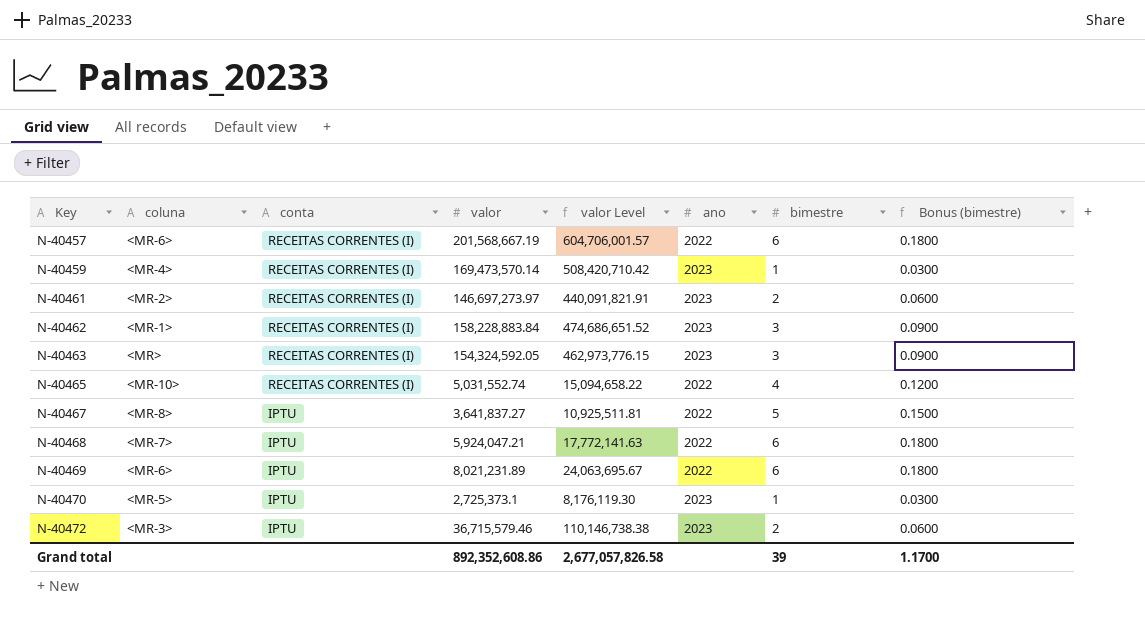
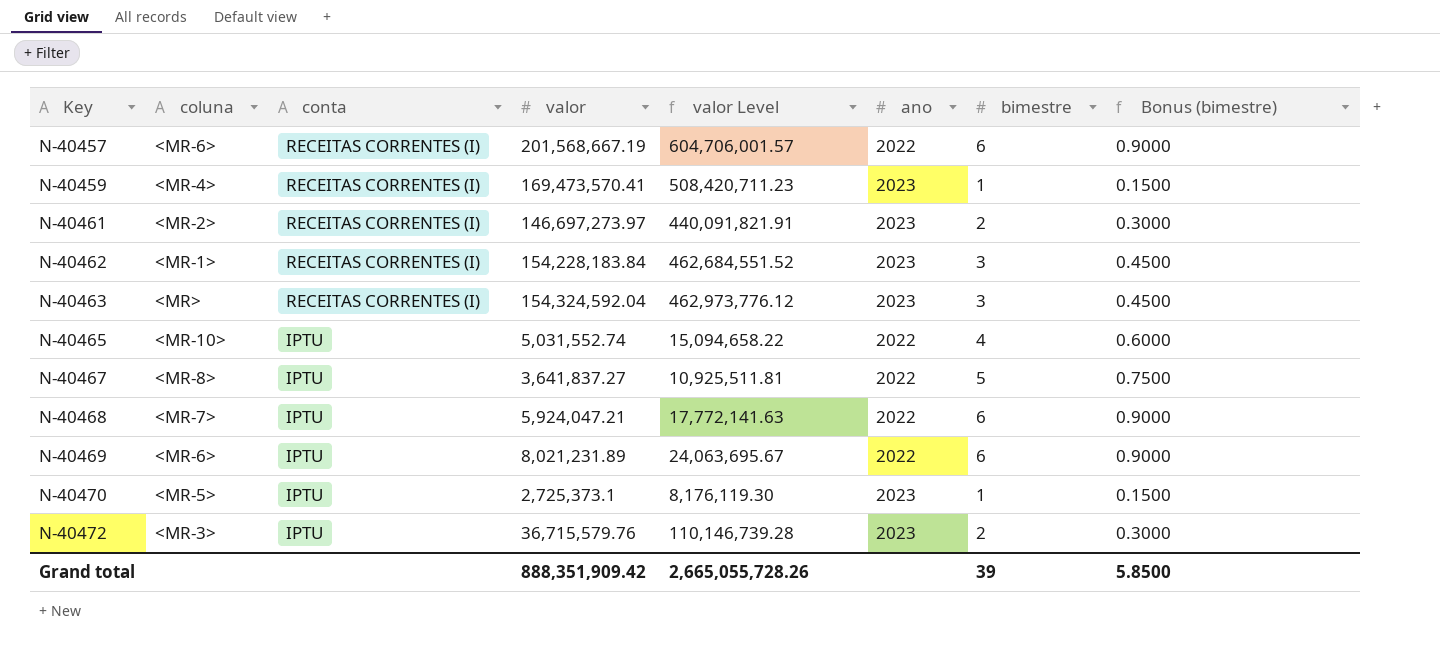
column Bonus (bimestre) | formula: [bimestre] * 0.03 -> [bimestre] * 0.15
N-40459 | valor: 169,473,570.14 -> 169,473,570.41
N-40459 | valor Level: 508,420,710.42 -> 508,420,711.23
N-40462 | valor: 158,228,883.84 -> 154,228,183.84
N-40462 | valor Level: 474,686,651.52 -> 462,684,551.52
N-40463 | valor: 154,324,592.05 -> 154,324,592.04
N-40463 | valor Level: 462,973,776.15 -> 462,973,776.12
N-40465 | conta: RECEITAS CORRENTES (I) -> IPTU
N-40472 | valor: 36,715,579.46 -> 36,715,579.76
N-40472 | valor Level: 110,146,738.38 -> 110,146,739.28
Grand total | valor: 892,352,608.86 -> 888,351,909.42
Grand total | valor Level: 2,677,057,826.58 -> 2,665,055,728.26
Grand total | Bonus (bimestre): 1.1700 -> 5.8500

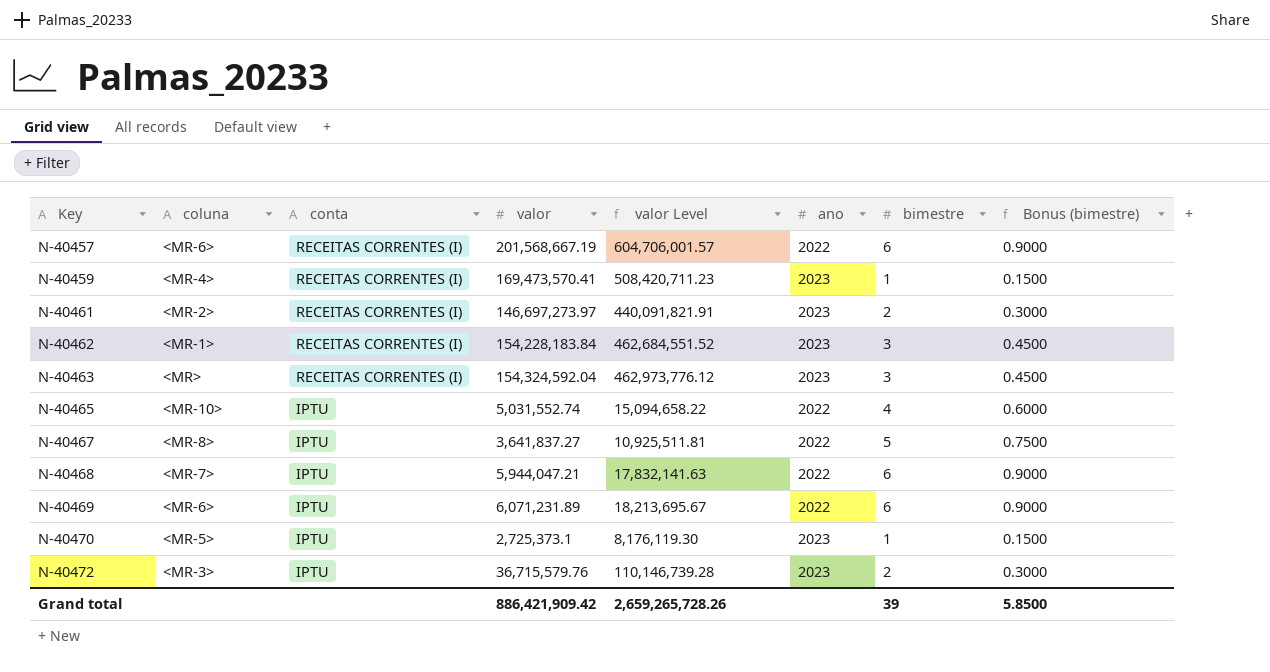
N-40468 | valor: 5,924,047.21 -> 5,944,047.21
N-40468 | valor Level: 17,772,141.63 -> 17,832,141.63
N-40469 | valor: 8,021,231.89 -> 6,071,231.89
N-40469 | valor Level: 24,063,695.67 -> 18,213,695.67
Grand total | valor: 888,351,909.42 -> 886,421,909.42
Grand total | valor Level: 2,665,055,728.26 -> 2,659,265,728.26

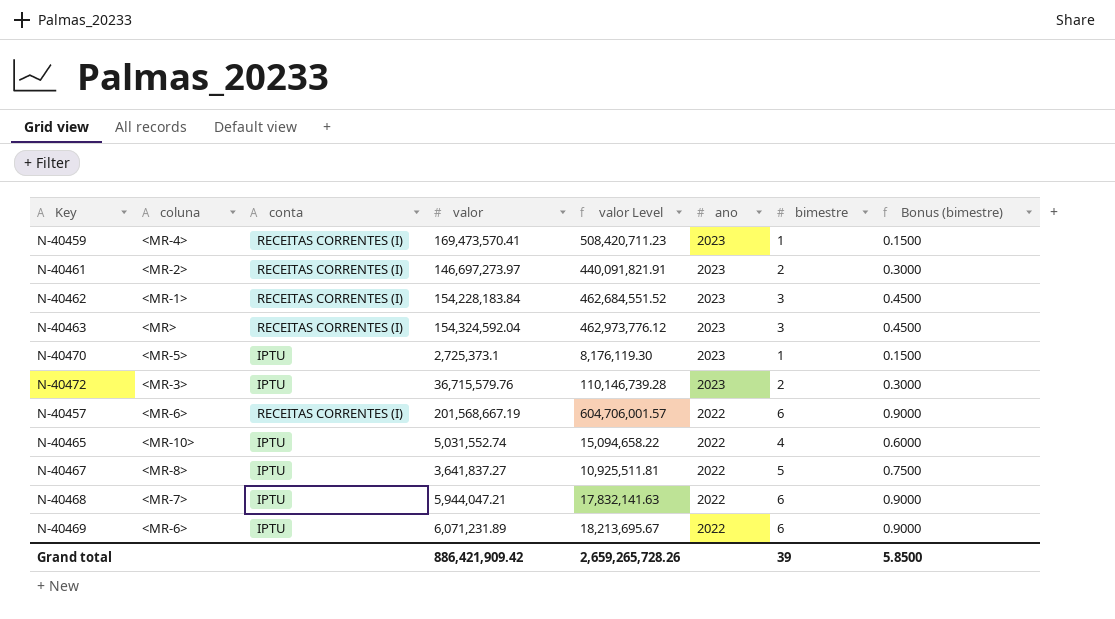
row order: Key ascending -> ano descending

